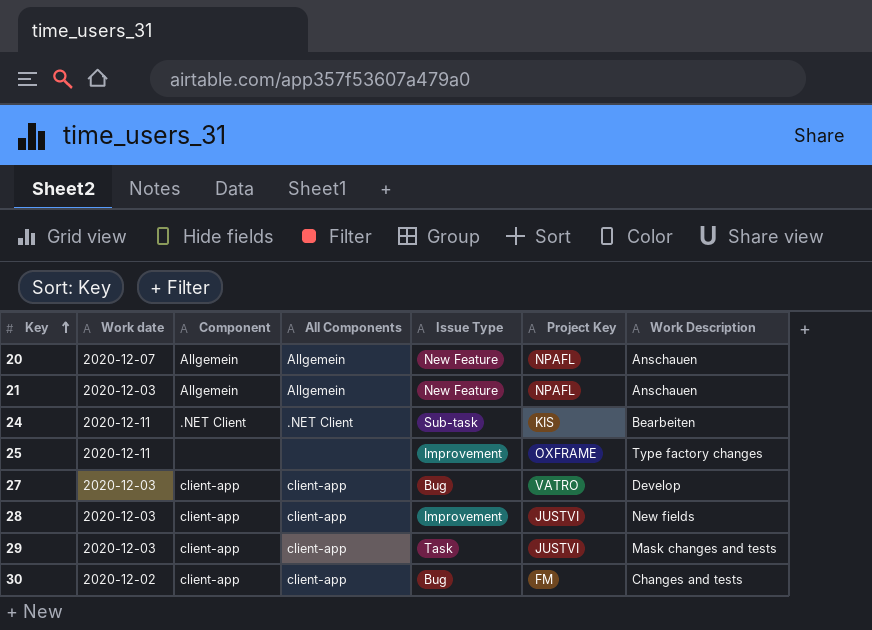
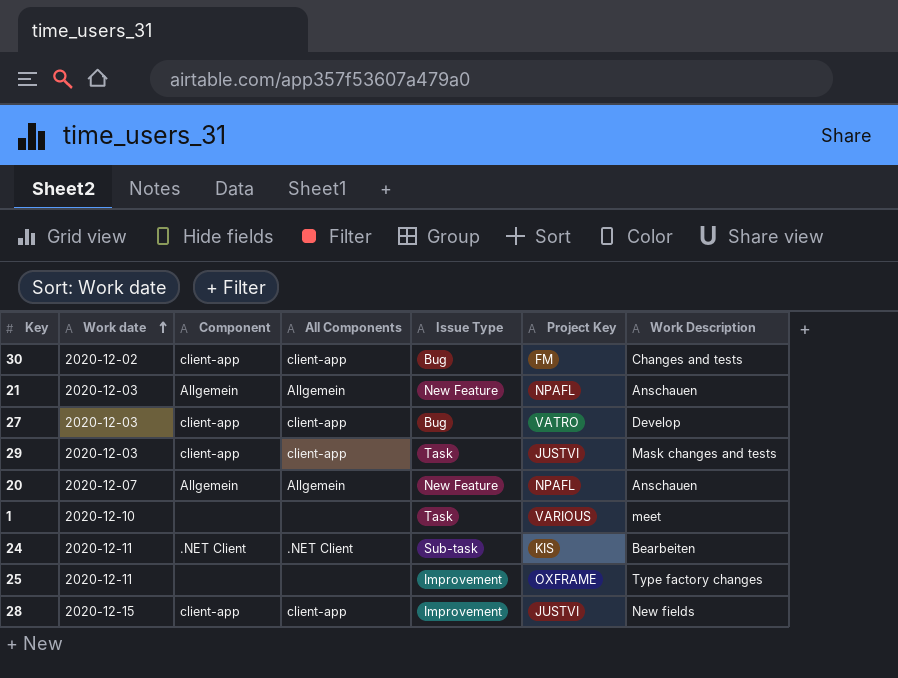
row order: Key ascending -> Work date ascending
row 1: none -> 2020-12-10 | none | none | Task | VARIOUS | meet
28 | Work date: 2020-12-03 -> 2020-12-15

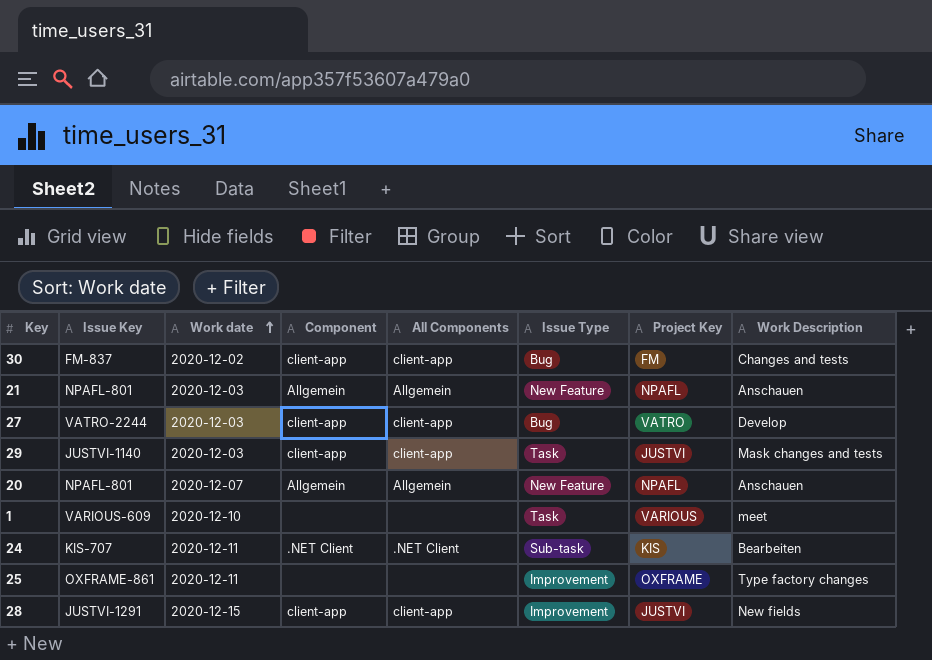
column Issue Key | position: none -> 2

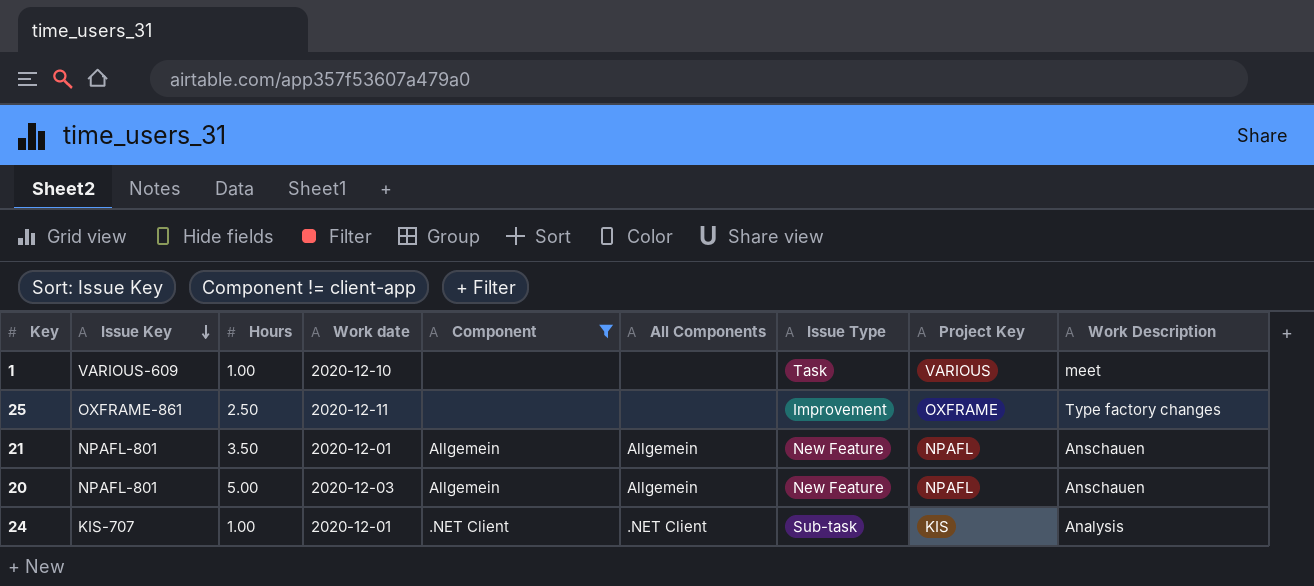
filter: none -> Component != client-app
row order: Work date ascending -> Issue Key descending
column Hours | position: none -> 3
21 | Work date: 2020-12-03 -> 2020-12-01
20 | Work date: 2020-12-07 -> 2020-12-03
24 | Work date: 2020-12-11 -> 2020-12-01
24 | Work Description: Bearbeiten -> Analysis

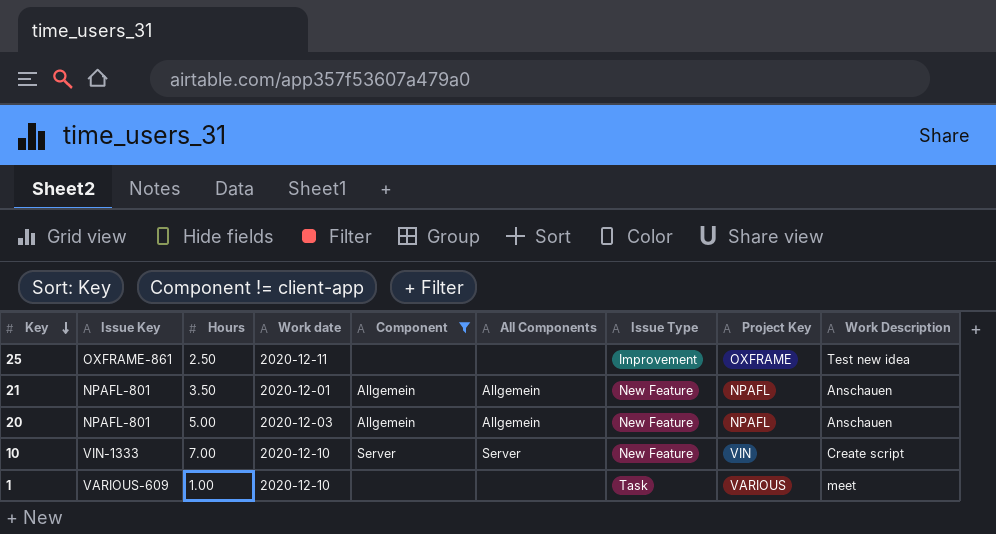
row order: Issue Key descending -> Key descending
row 24: KIS-707 | 1.00 | 2020-12-01 | .NET Client | .NET Client | Sub-task | KIS | Analysis -> none
25 | Work Description: Type factory changes -> Test new idea
row 10: none -> VIN-1333 | 7.00 | 2020-12-10 | Server | Server | New Feature | VIN | Create script

